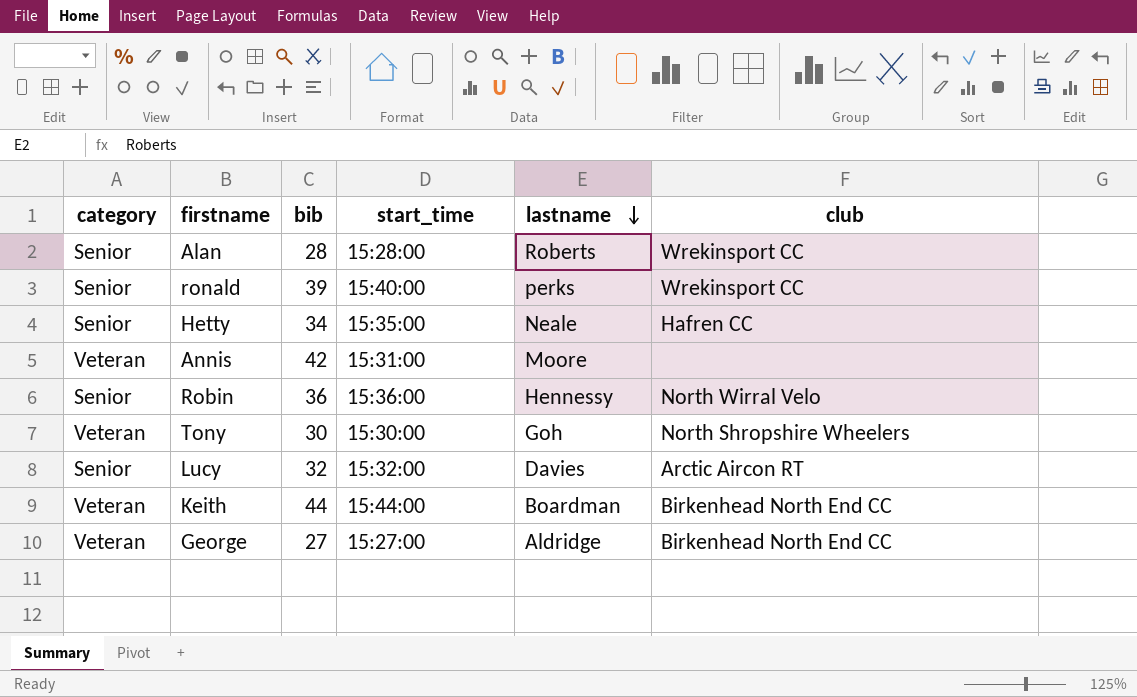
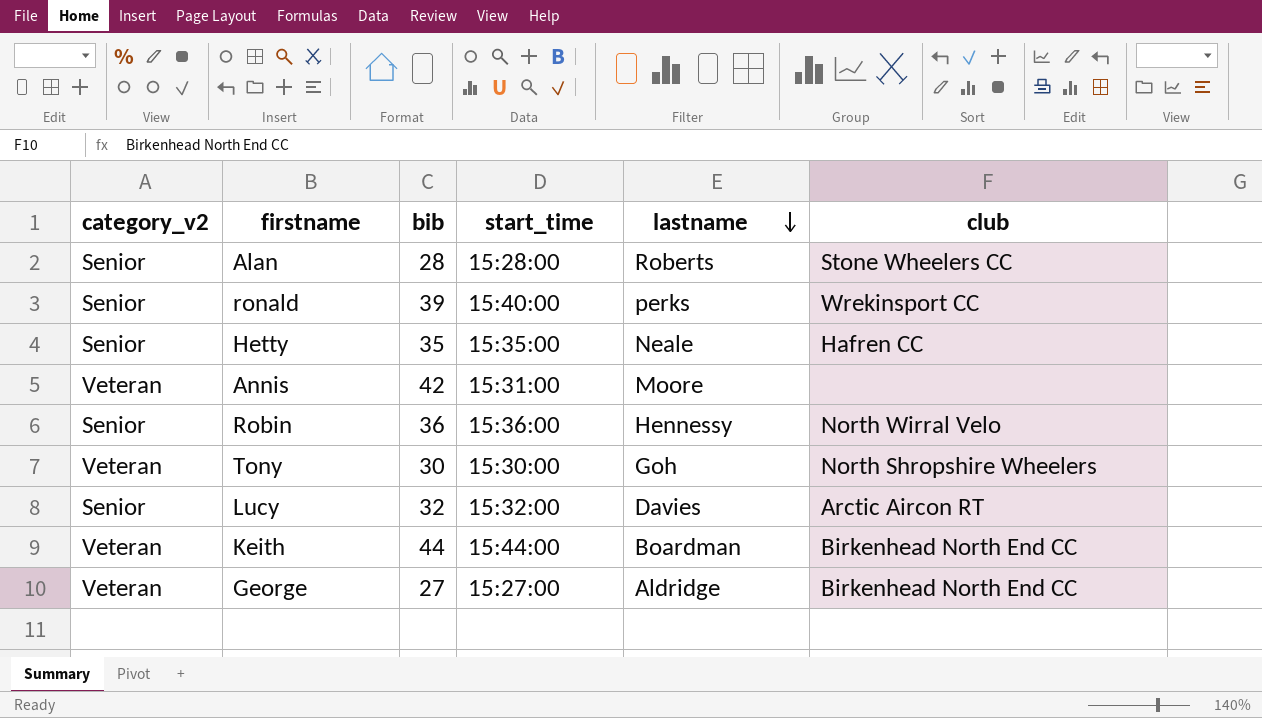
column name: category -> category_v2
Alan | club: Wrekinsport CC -> Stone Wheelers CC
Hetty | bib: 34 -> 35

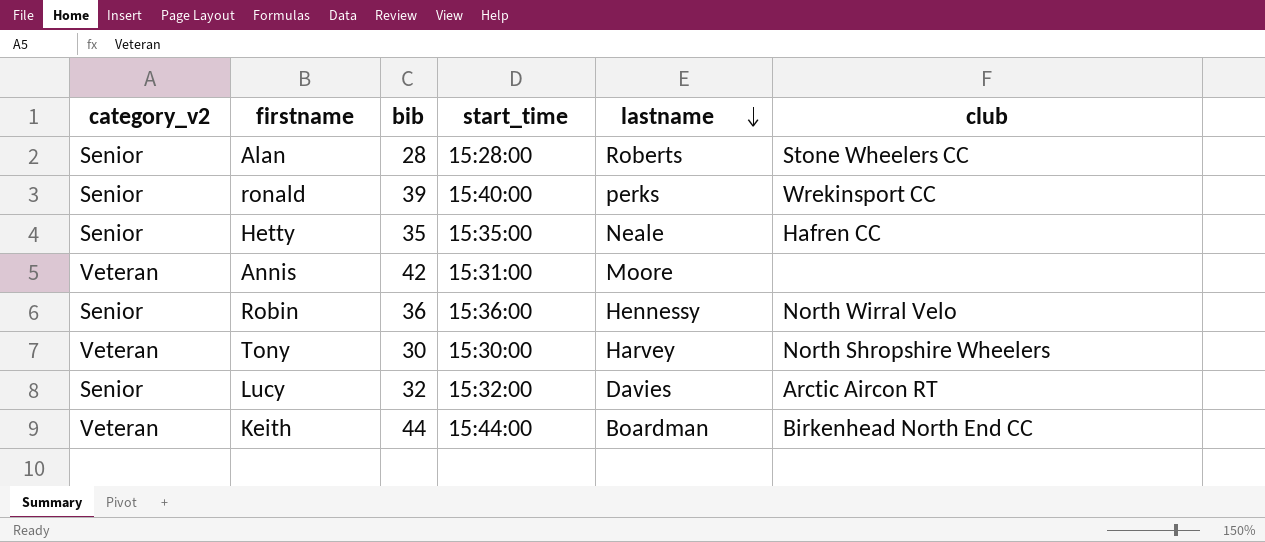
row George: Veteran | 27 | 15:27:00 | Aldridge | Birkenhead North End CC -> none
Tony | lastname: Goh -> Harvey

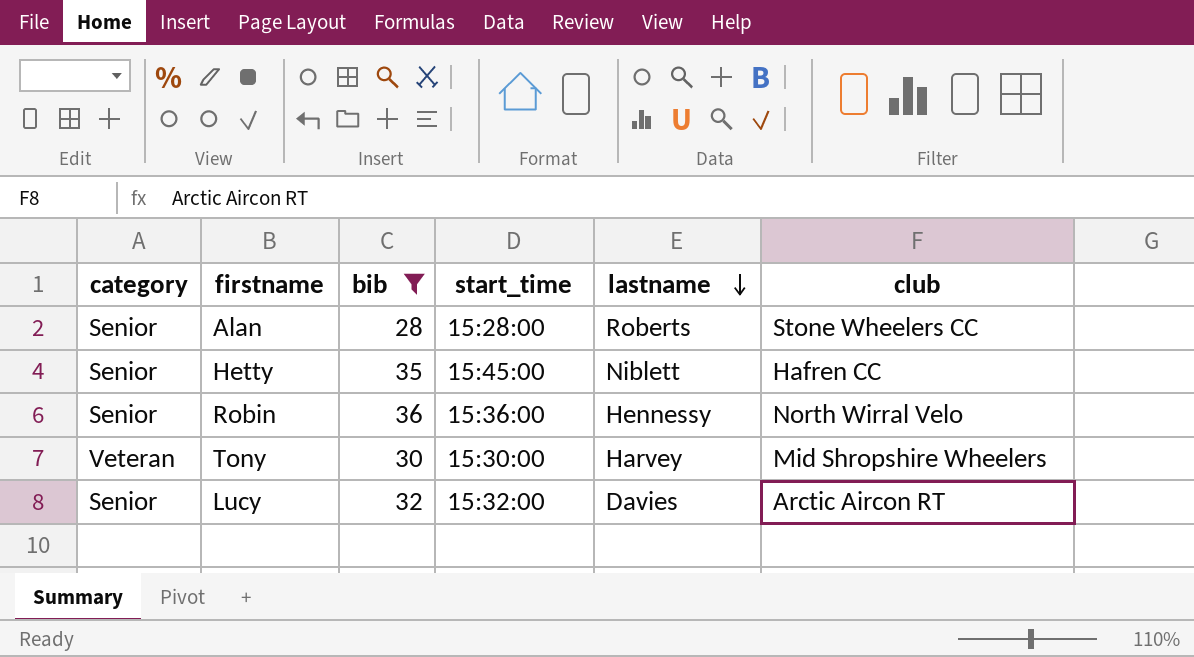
filter: none -> bib <= 36
column name: category_v2 -> category
Hetty | start_time: 15:35:00 -> 15:45:00
Hetty | lastname: Neale -> Niblett
Tony | club: North Shropshire Wheelers -> Mid Shropshire Wheelers

